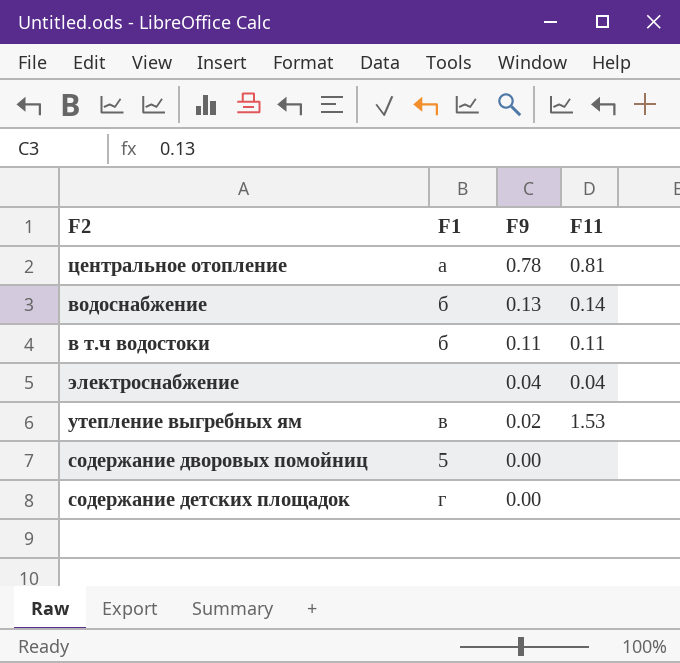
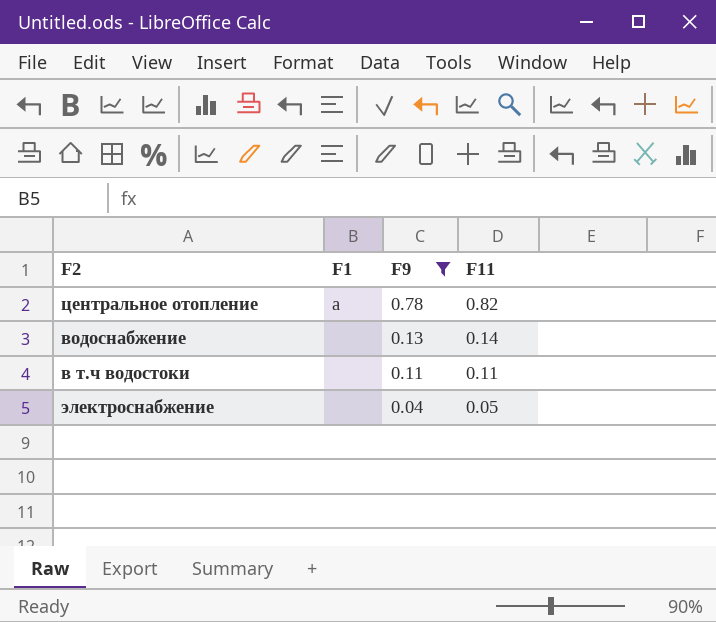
filter: none -> F9 >= 0.04
центральное отопление | F11: 0.81 -> 0.82
водоснабжение | F1: б -> none
в т.ч водостоки | F1: б -> none
электроснабжение | F11: 0.04 -> 0.05

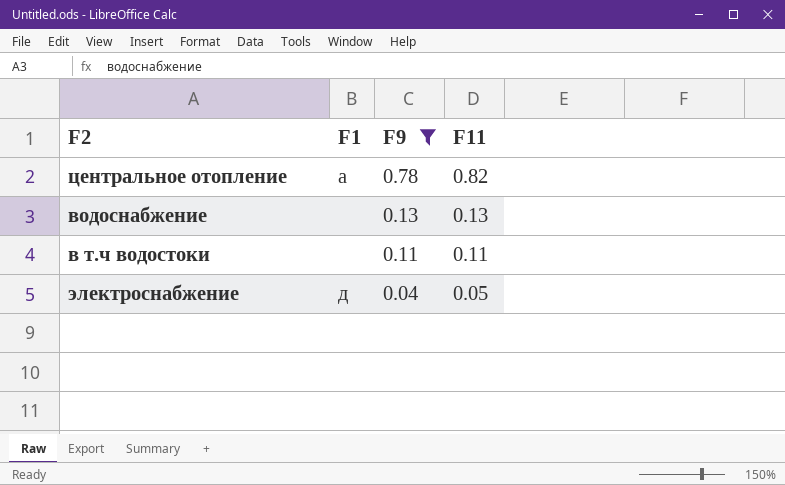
водоснабжение | F11: 0.14 -> 0.13
электроснабжение | F1: none -> д

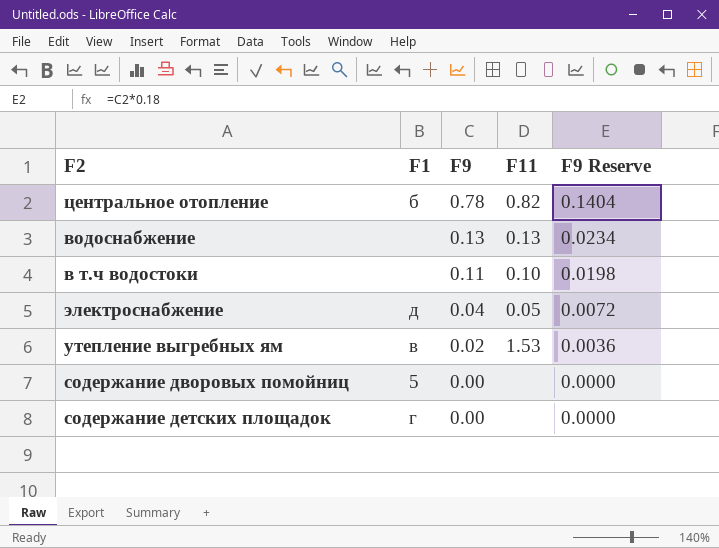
filter: F9 >= 0.04 -> none
column F9 Reserve | formula: none -> [F9] * 0.18
центральное отопление | F1: а -> б
в т.ч водостоки | F11: 0.11 -> 0.10

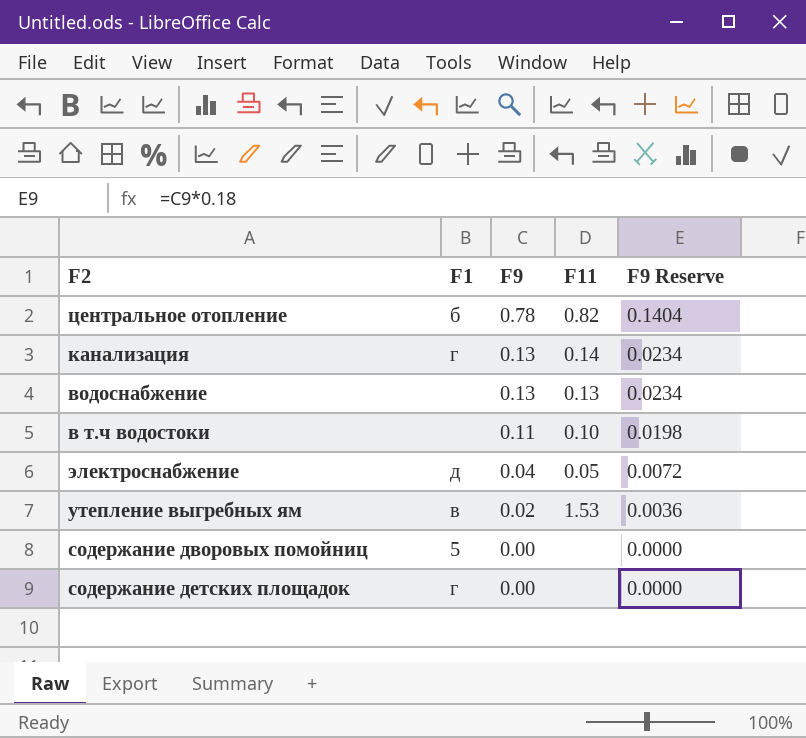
row канализация: none -> г | 0.13 | 0.14 | 0.0234

